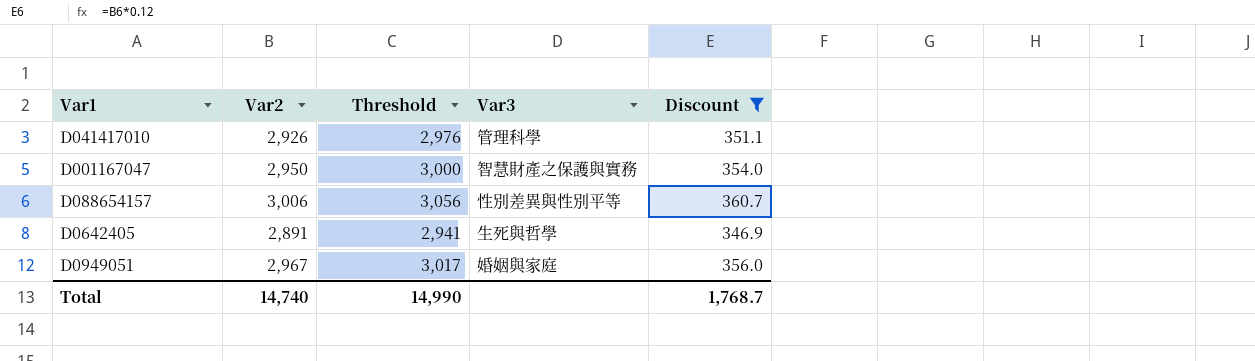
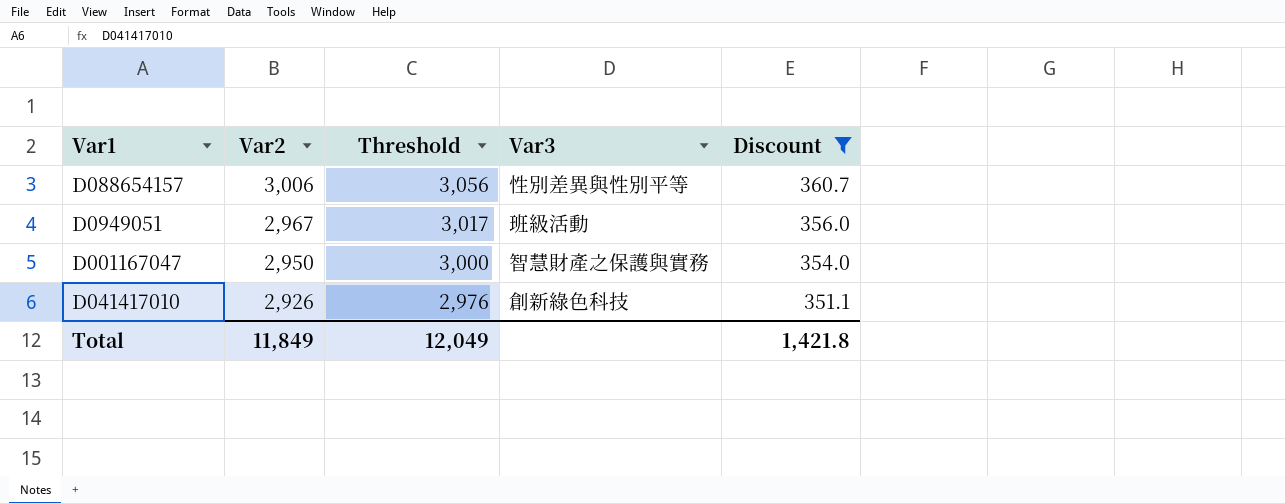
row order: none -> Var2 descending
row D0642405: 2,891 | 2,941 | 生死與哲學 | 346.9 -> none
D0949051 | Var3: 婚姻與家庭 -> 班級活動
D041417010 | Var3: 管理科學 -> 創新綠色科技
Total | Var2: 14,740 -> 11,849
Total | Threshold: 14,990 -> 12,049
Total | Discount: 1,768.7 -> 1,421.8

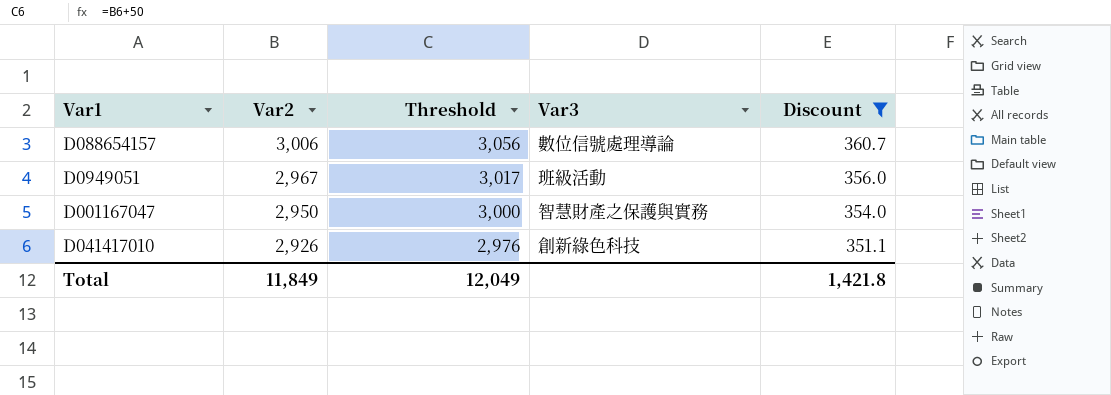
D088654157 | Var3: 性別差異與性別平等 -> 數位信號處理導論

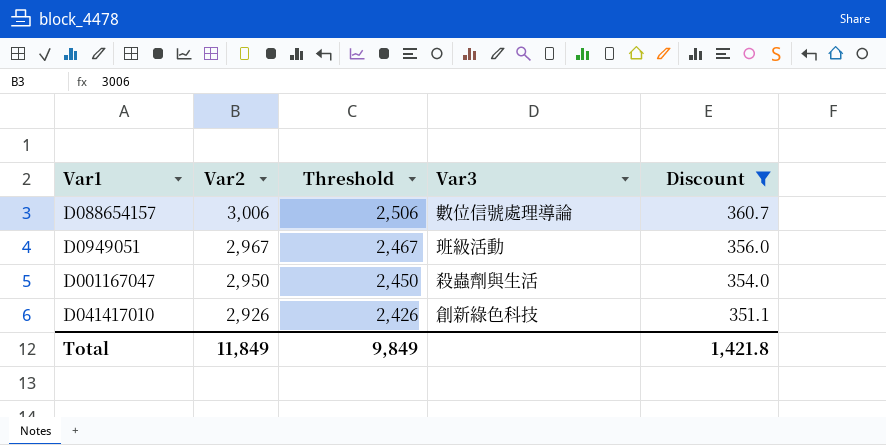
column Threshold | formula: [Var2] + 50 -> [Var2] - 500
D001167047 | Var3: 智慧財產之保護與實務 -> 殺蟲劑與生活
Total | Threshold: 12,049 -> 9,849

